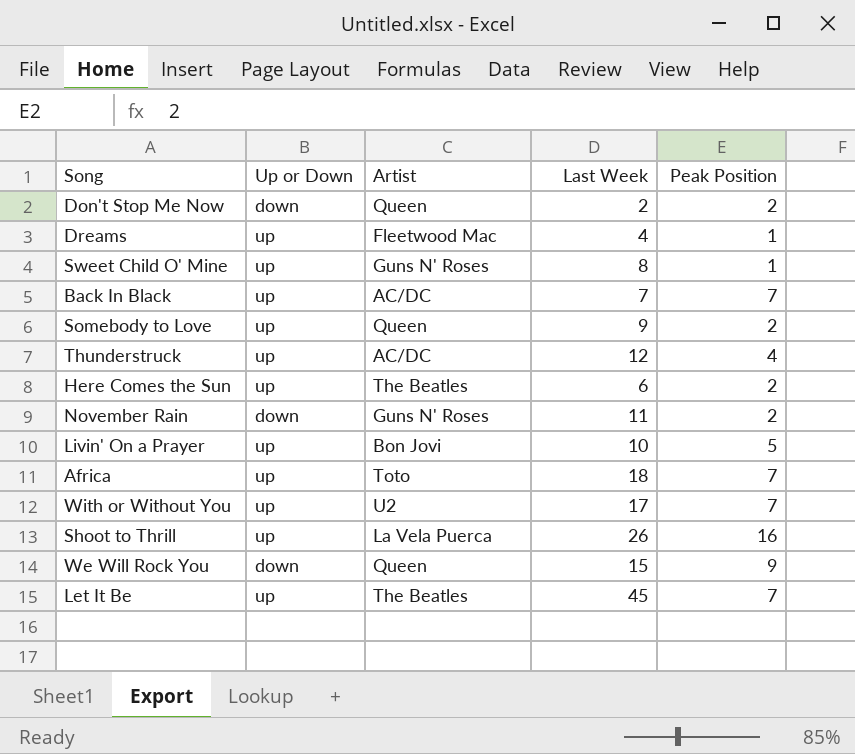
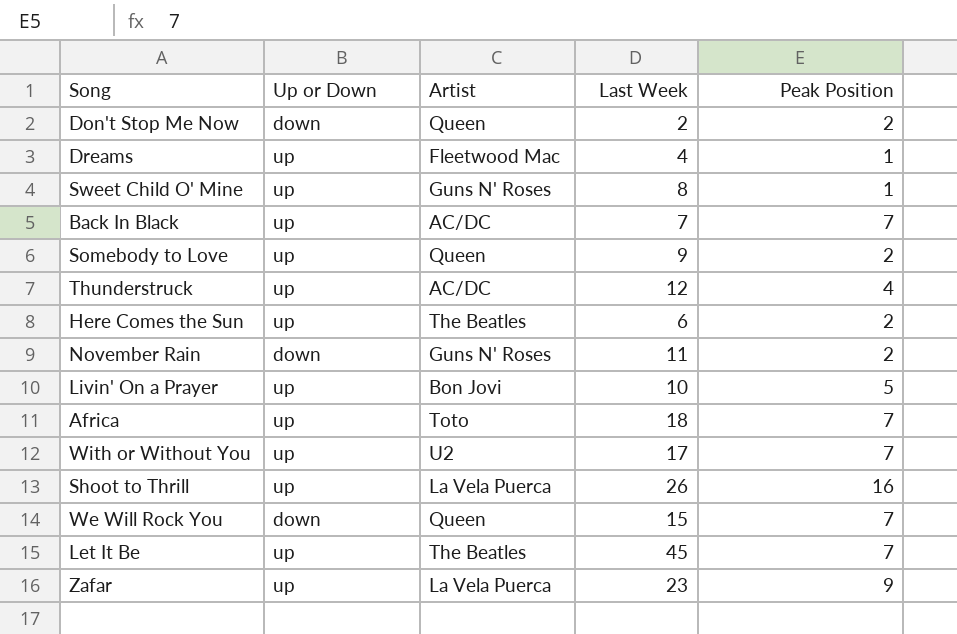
We Will Rock You | Peak Position: 9 -> 7
row Zafar: none -> up | La Vela Puerca | 23 | 9

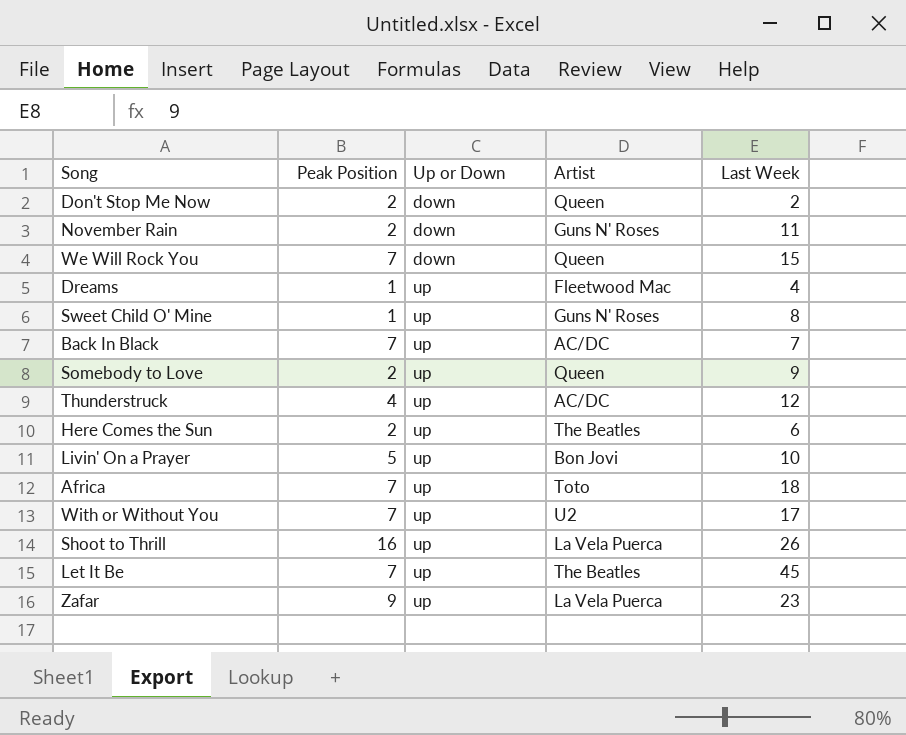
row order: none -> Up or Down ascending
column Peak Position | position: 5 -> 2

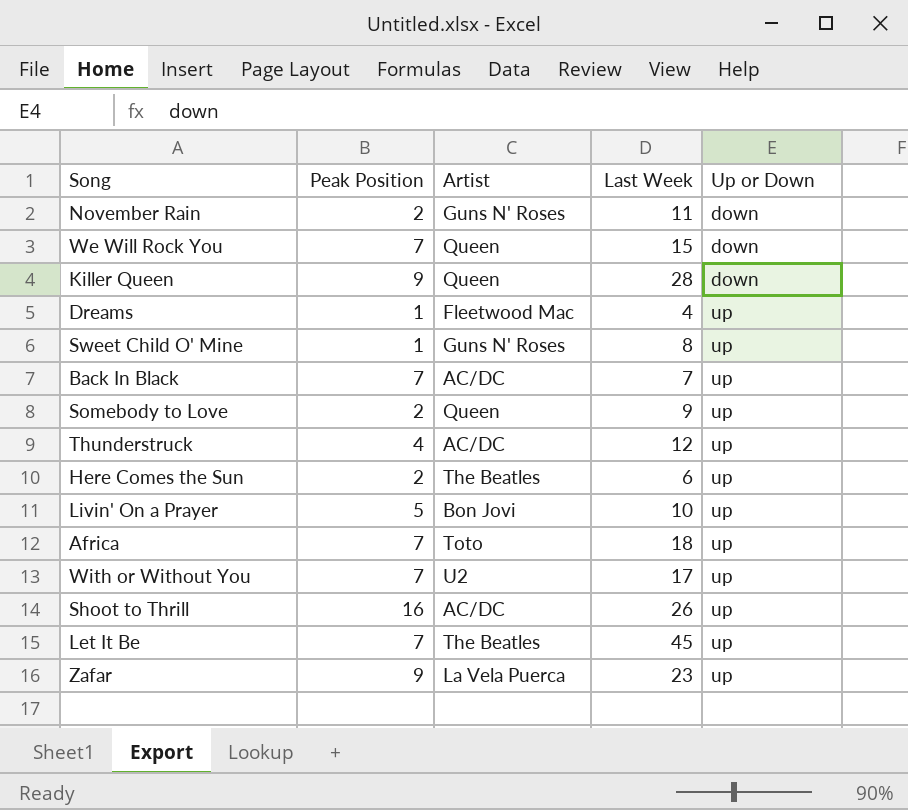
column Up or Down | position: 3 -> 5
row Don't Stop Me Now: 2 | down | Queen | 2 -> none
row Killer Queen: none -> 9 | Queen | 28 | down
Shoot to Thrill | Artist: La Vela Puerca -> AC/DC

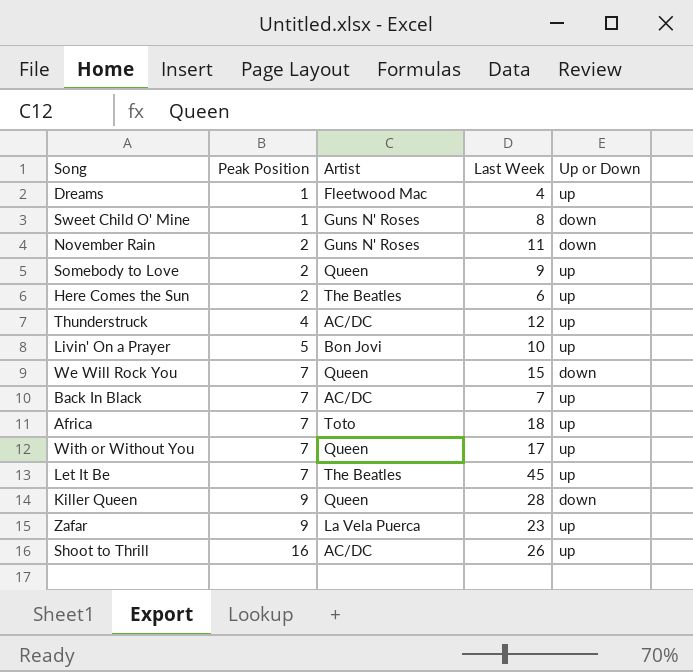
row order: Up or Down ascending -> Peak Position ascending
Sweet Child O' Mine | Up or Down: up -> down
With or Without You | Artist: U2 -> Queen

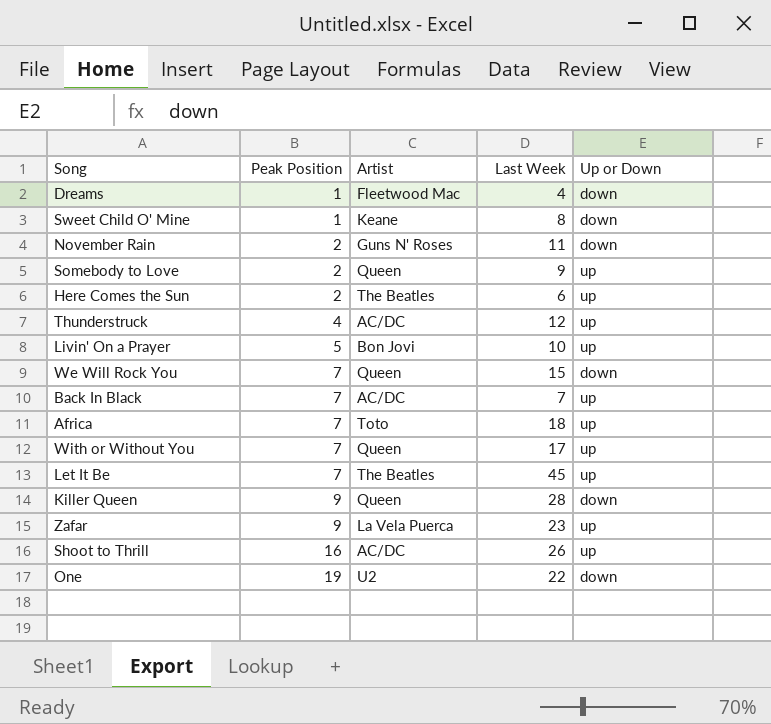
Dreams | Up or Down: up -> down
Sweet Child O' Mine | Artist: Guns N' Roses -> Keane
row One: none -> 19 | U2 | 22 | down

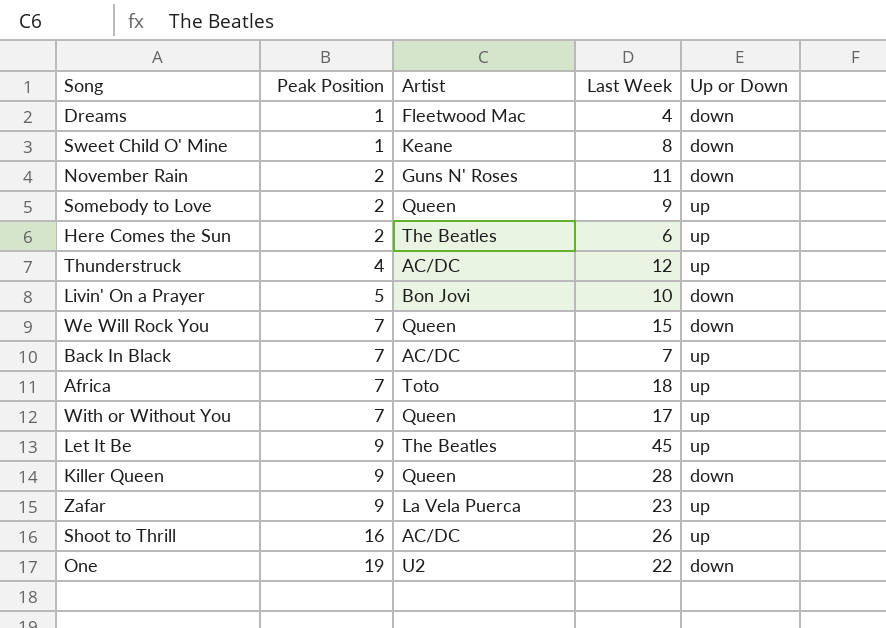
Livin' On a Prayer | Up or Down: up -> down
Let It Be | Peak Position: 7 -> 9

